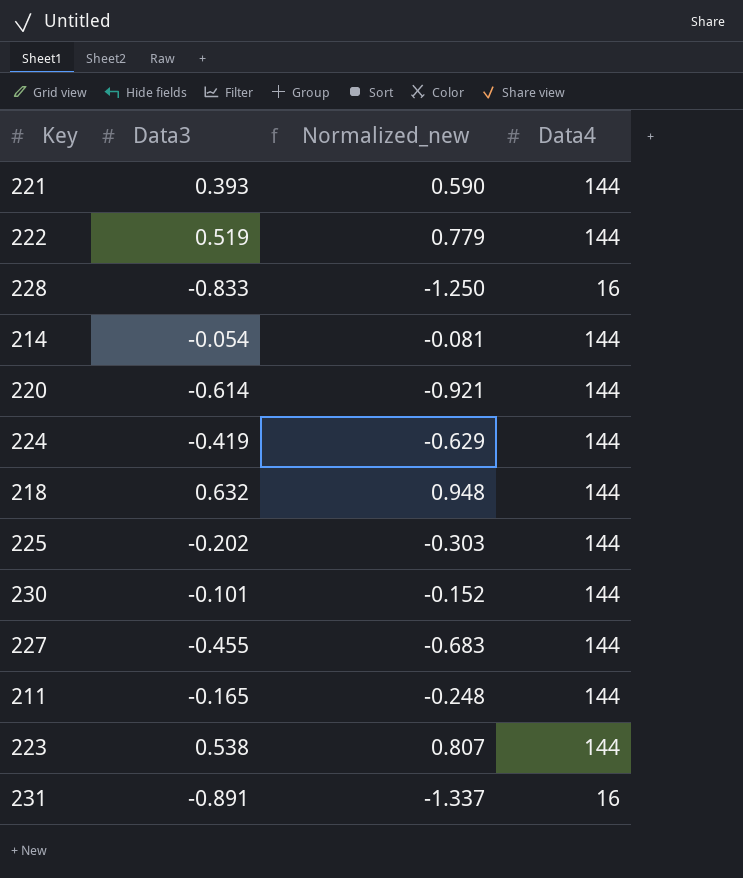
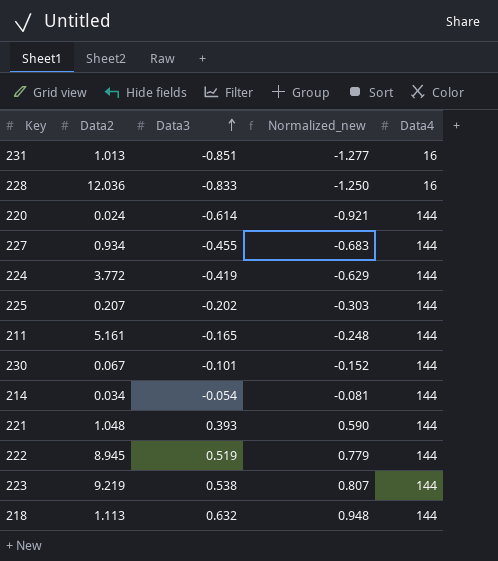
row order: none -> Data3 ascending
column Data2 | position: none -> 2
231 | Data3: -0.891 -> -0.851
231 | Normalized_new: -1.337 -> -1.277

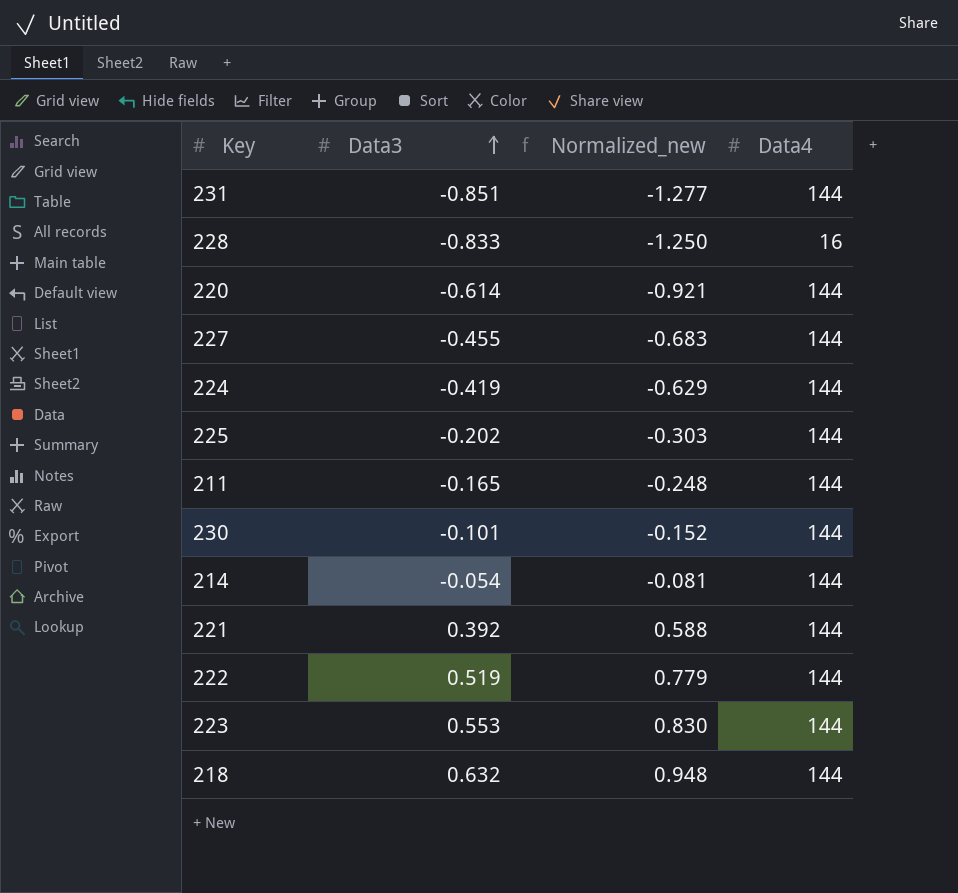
column Data2 | position: 2 -> none
231 | Data4: 16 -> 144
221 | Data3: 0.393 -> 0.392
221 | Normalized_new: 0.590 -> 0.588
223 | Data3: 0.538 -> 0.553
223 | Normalized_new: 0.807 -> 0.830

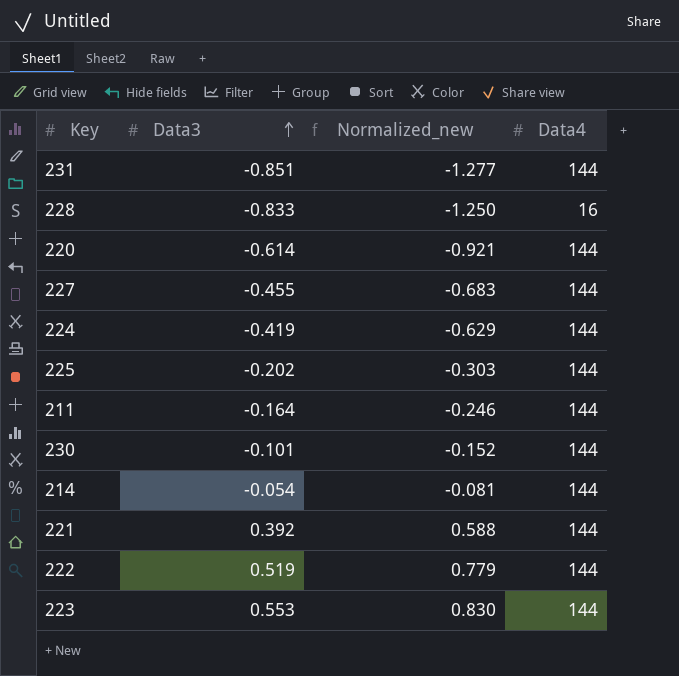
row 218: 0.632 | 0.948 | 144 -> none
211 | Data3: -0.165 -> -0.164
211 | Normalized_new: -0.248 -> -0.246

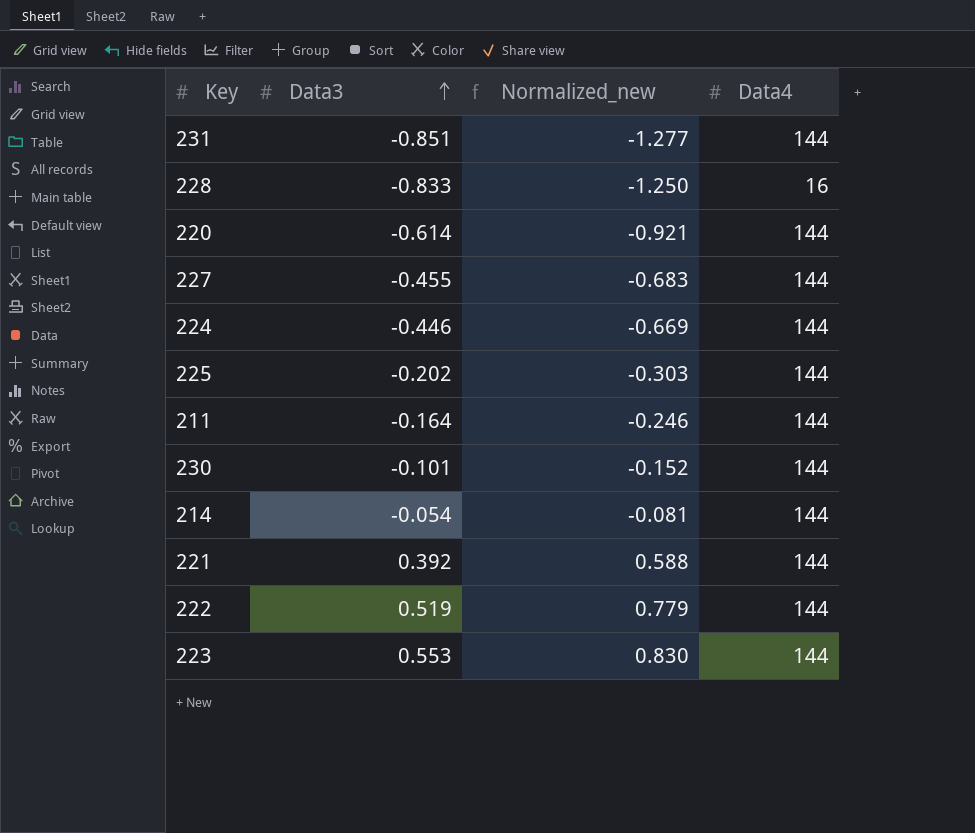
224 | Data3: -0.419 -> -0.446
224 | Normalized_new: -0.629 -> -0.669

